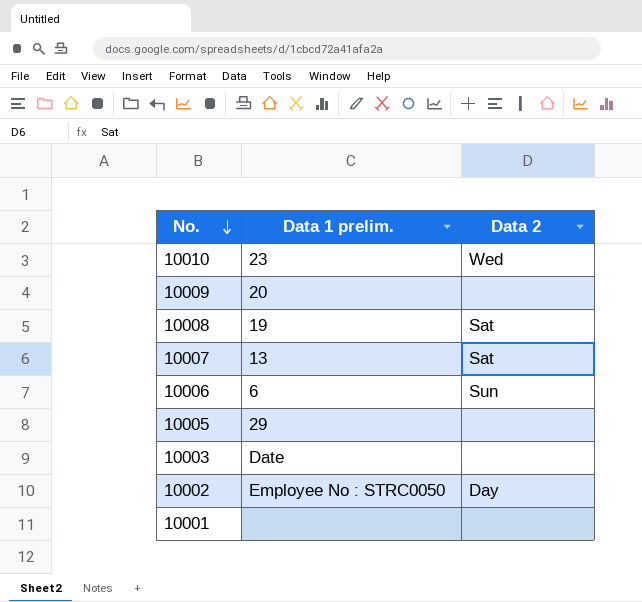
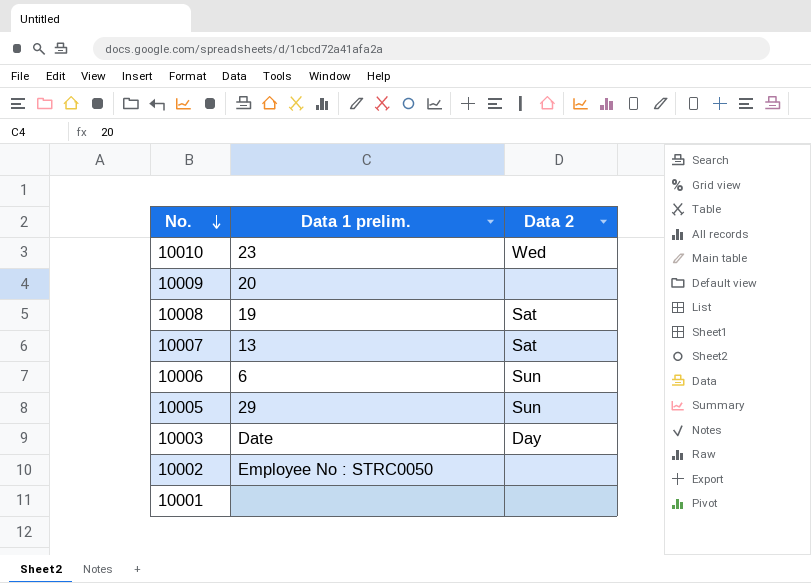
10005 | Data 2: none -> Sun
10003 | Data 2: none -> Day
10002 | Data 2: Day -> none

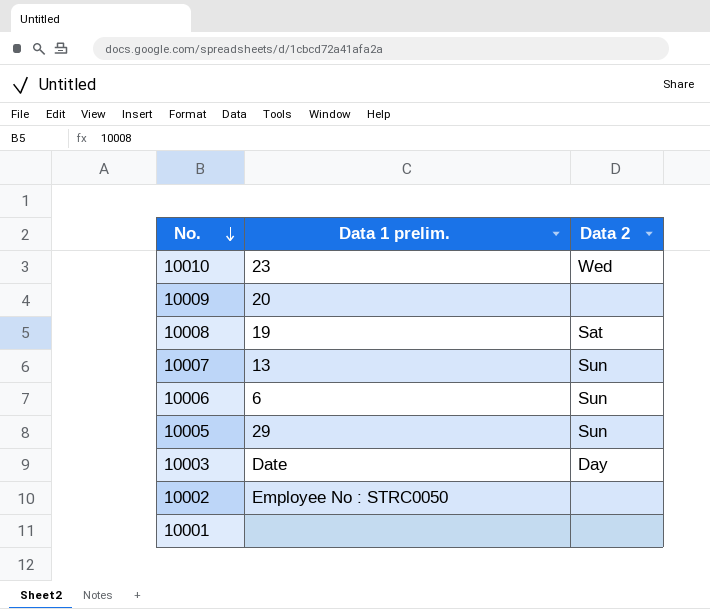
10007 | Data 2: Sat -> Sun

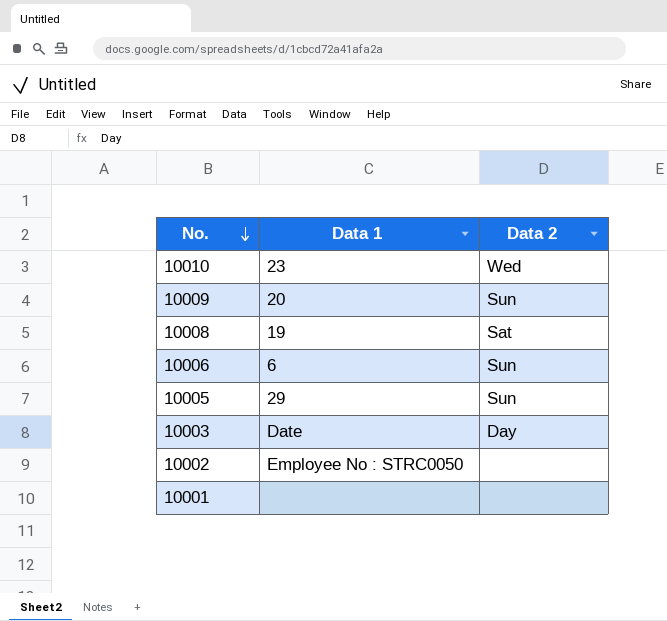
column name: Data 1 prelim. -> Data 1
row 10007: 13 | Sun -> none
10009 | Data 2: none -> Sun

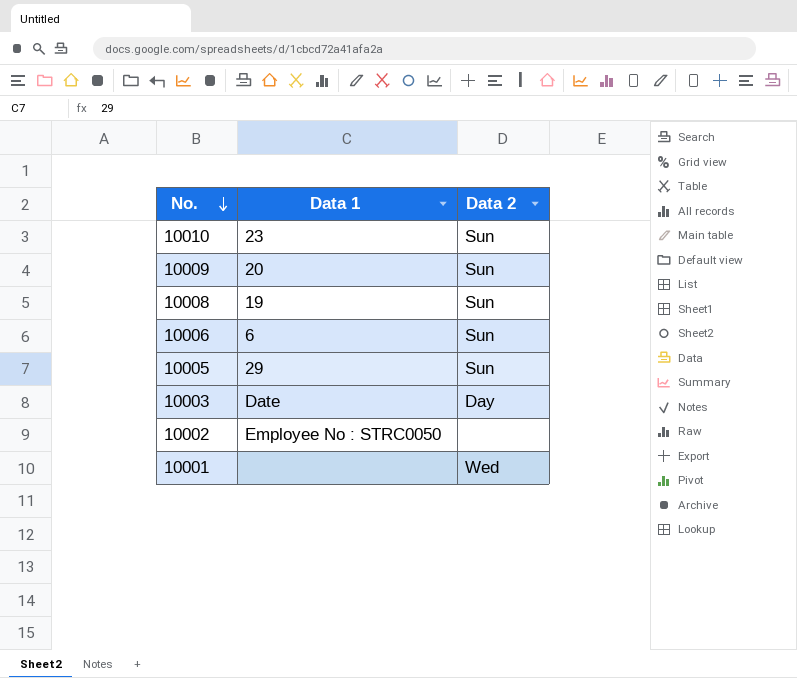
10010 | Data 2: Wed -> Sun
10008 | Data 2: Sat -> Sun
10001 | Data 2: none -> Wed

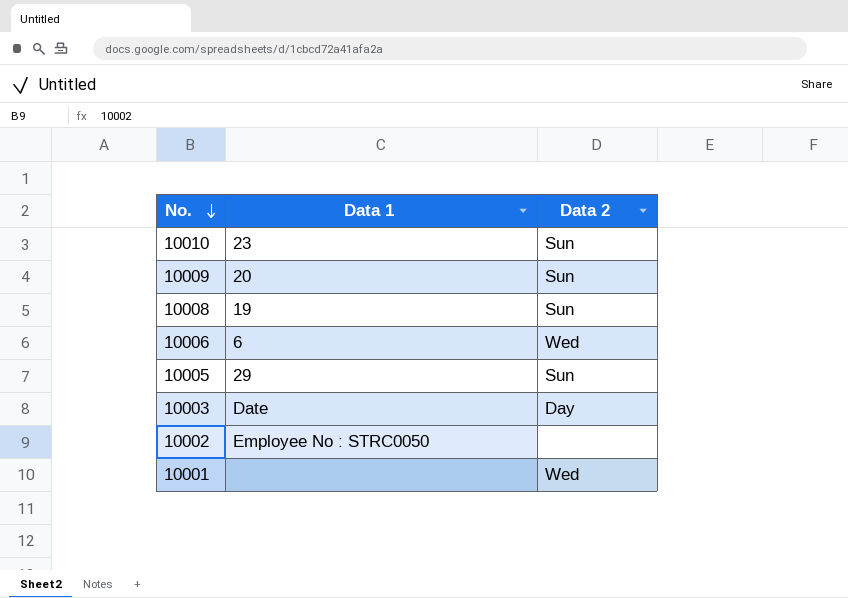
10006 | Data 2: Sun -> Wed

